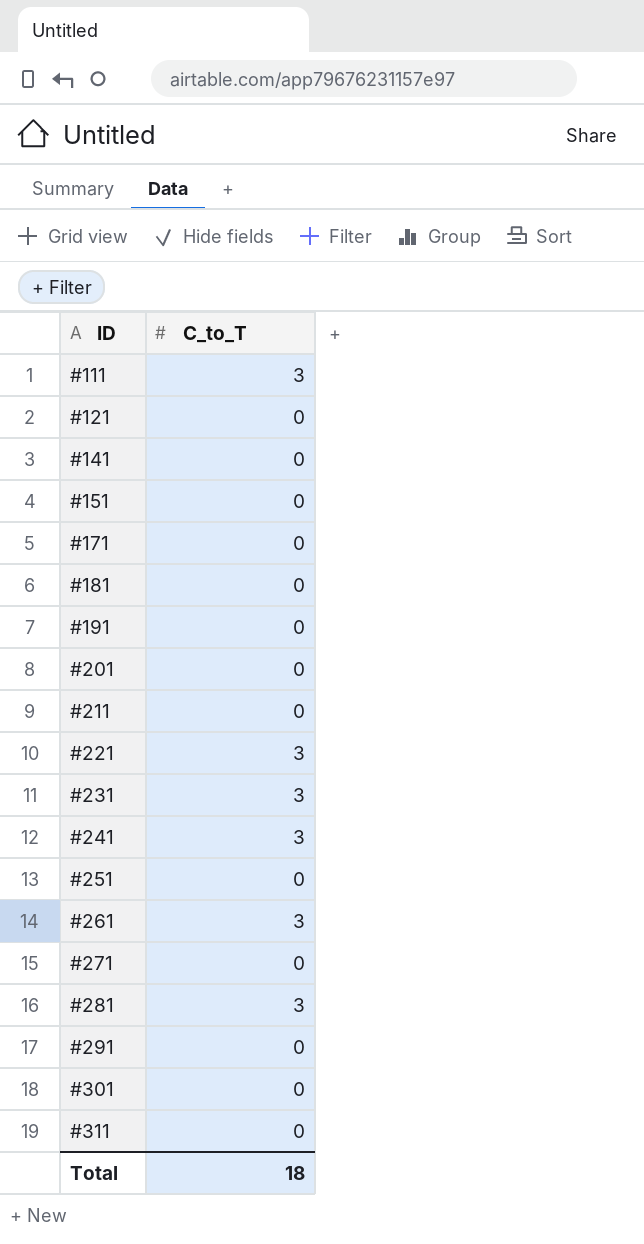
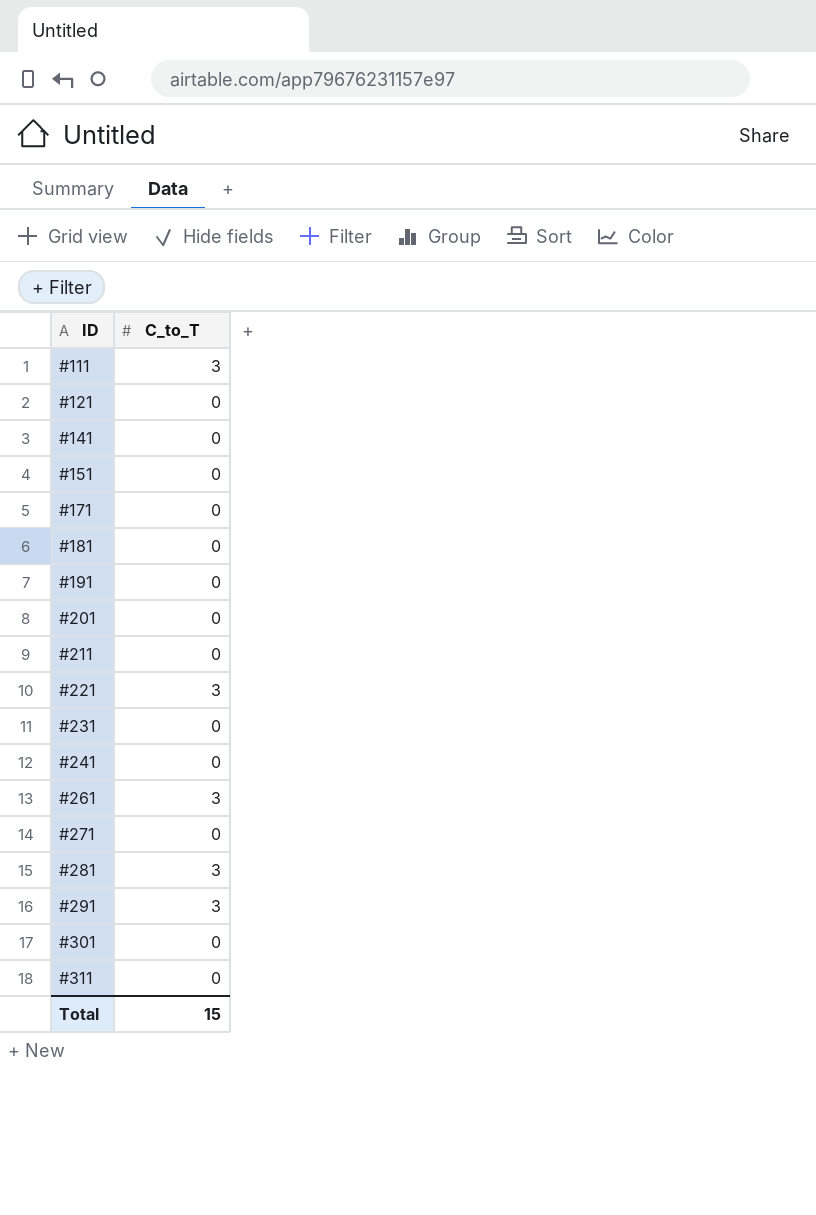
row #251: 0 -> none
#231 | C_to_T: 3 -> 0
#241 | C_to_T: 3 -> 0
#291 | C_to_T: 0 -> 3
Total | C_to_T: 18 -> 15

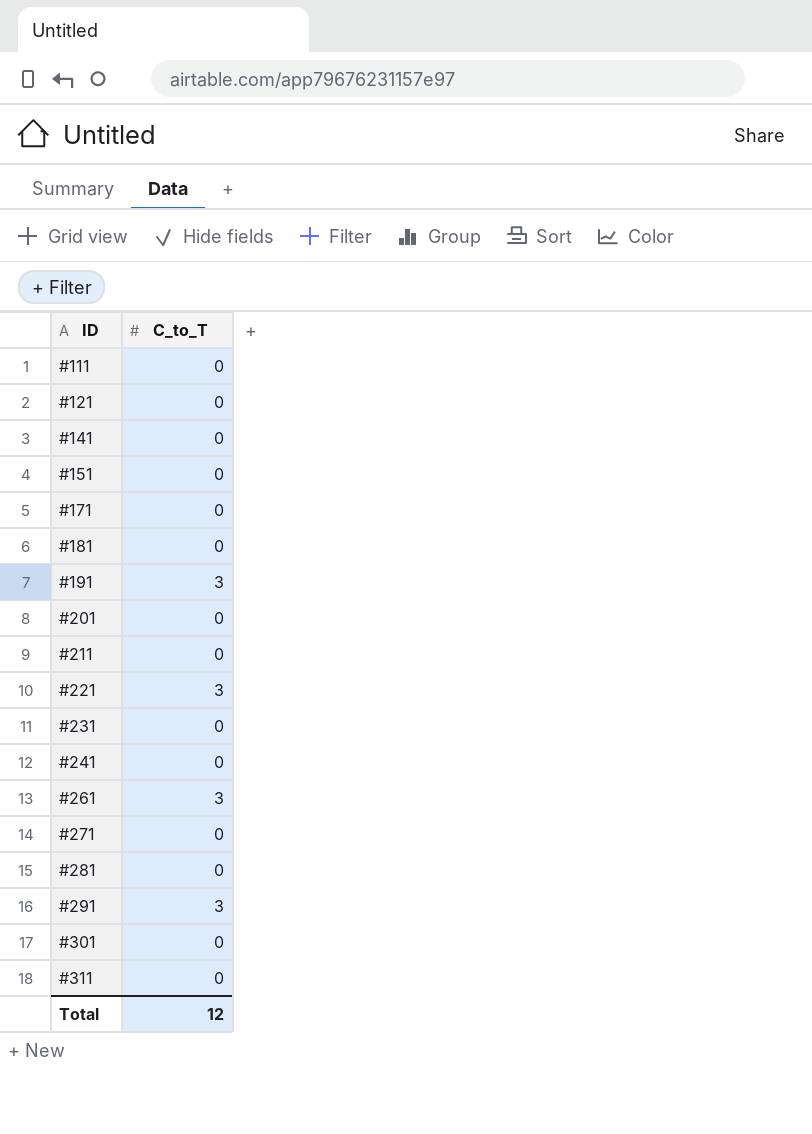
#111 | C_to_T: 3 -> 0
#191 | C_to_T: 0 -> 3
#281 | C_to_T: 3 -> 0
Total | C_to_T: 15 -> 12

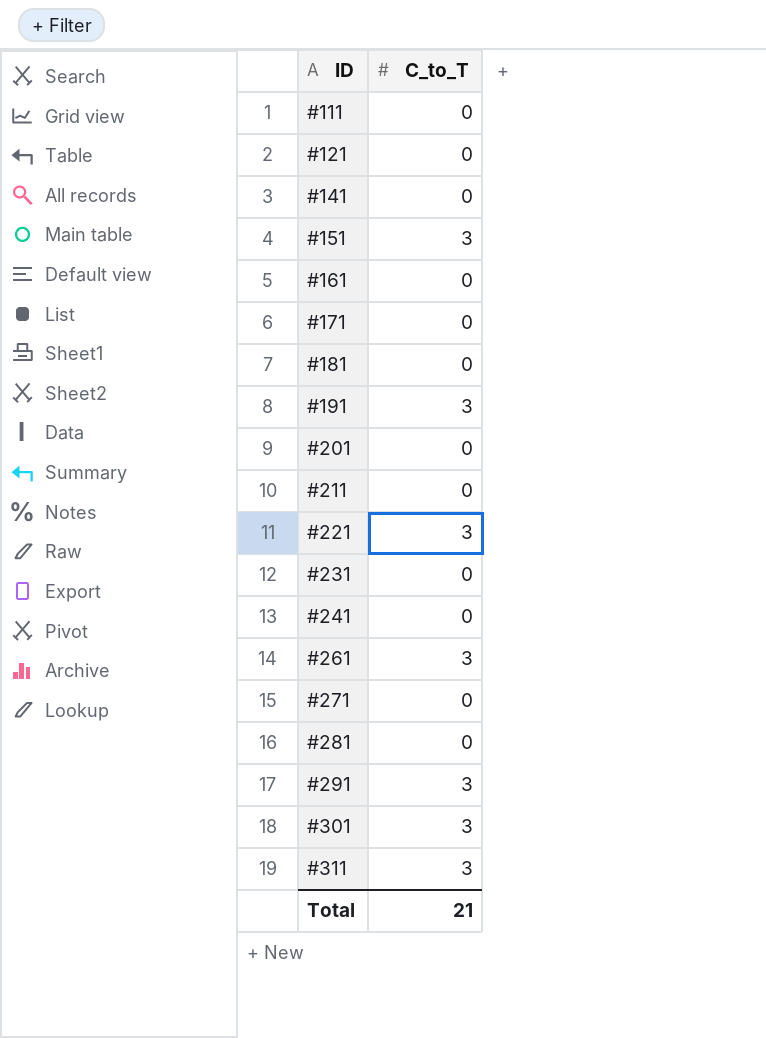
#151 | C_to_T: 0 -> 3
row #161: none -> 0
#301 | C_to_T: 0 -> 3
#311 | C_to_T: 0 -> 3
Total | C_to_T: 12 -> 21

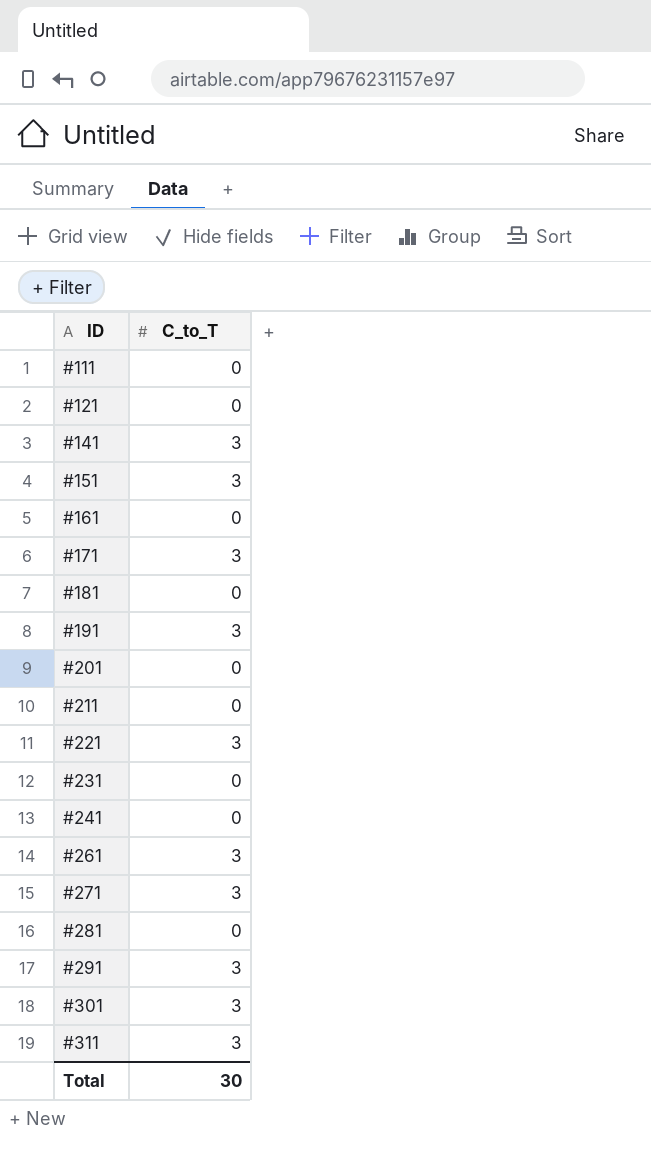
#141 | C_to_T: 0 -> 3
#171 | C_to_T: 0 -> 3
#271 | C_to_T: 0 -> 3
Total | C_to_T: 21 -> 30

